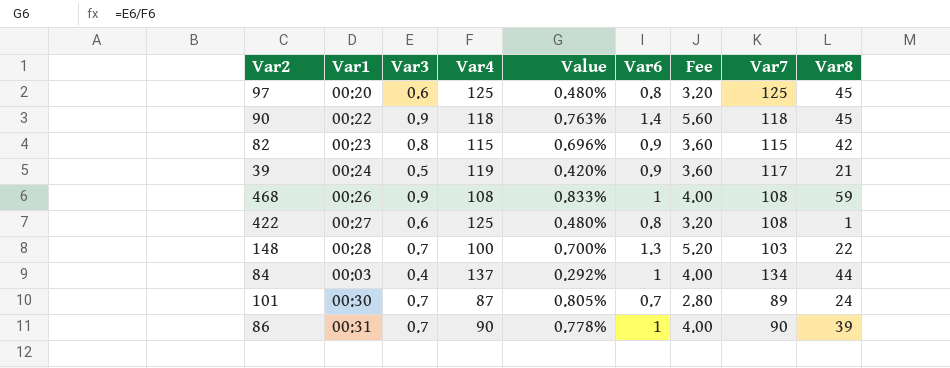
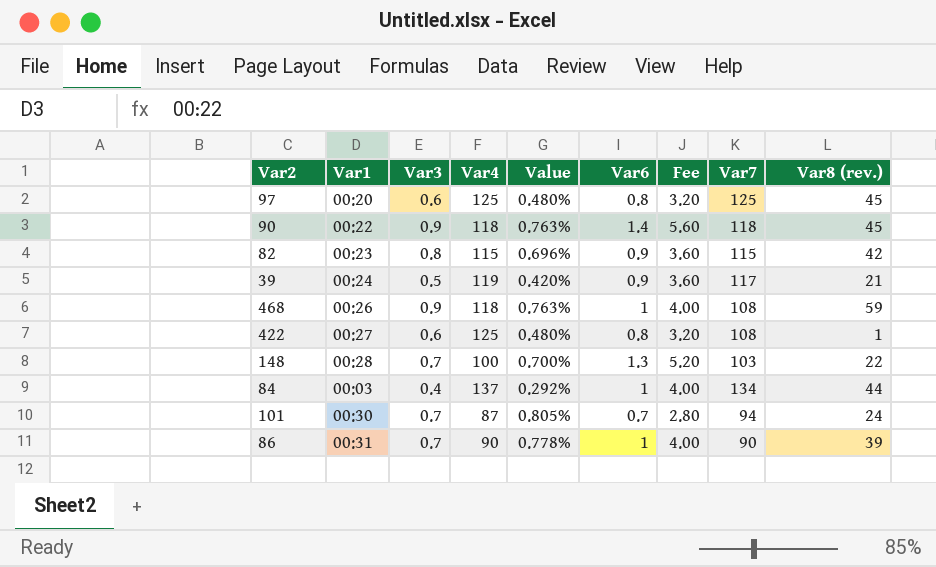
column name: Var8 -> Var8 (rev.)
468 | Var4: 108 -> 118
468 | Value: 0.833% -> 0.763%
101 | Var7: 89 -> 94

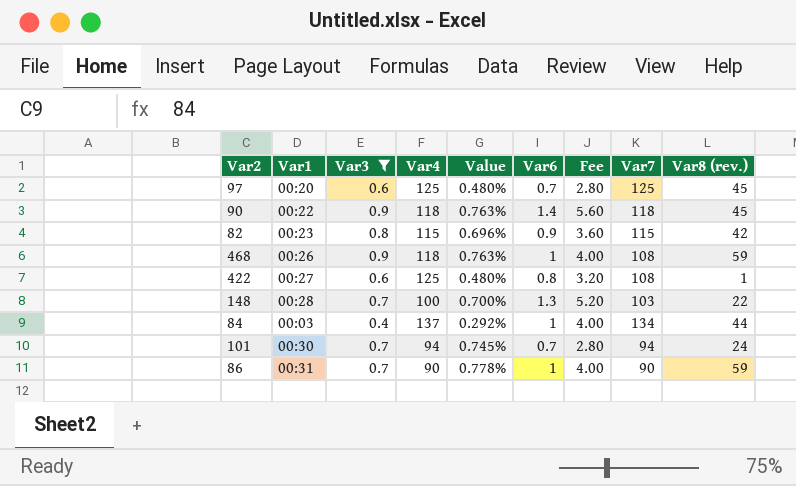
filter: none -> Var3 != 0.5
97 | Var6: 0.8 -> 0.7
97 | Fee: 3.20 -> 2.80
101 | Var4: 87 -> 94
101 | Value: 0.805% -> 0.745%
86 | Var8 (rev.): 39 -> 59

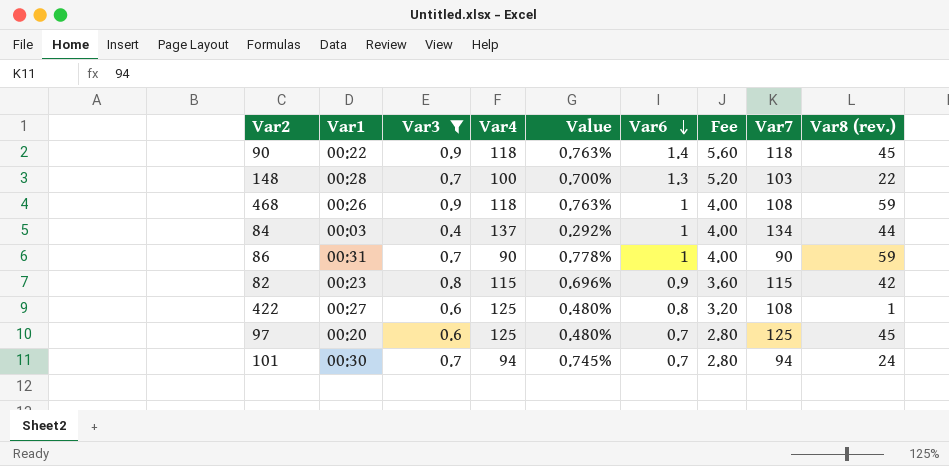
row order: none -> Var6 descending

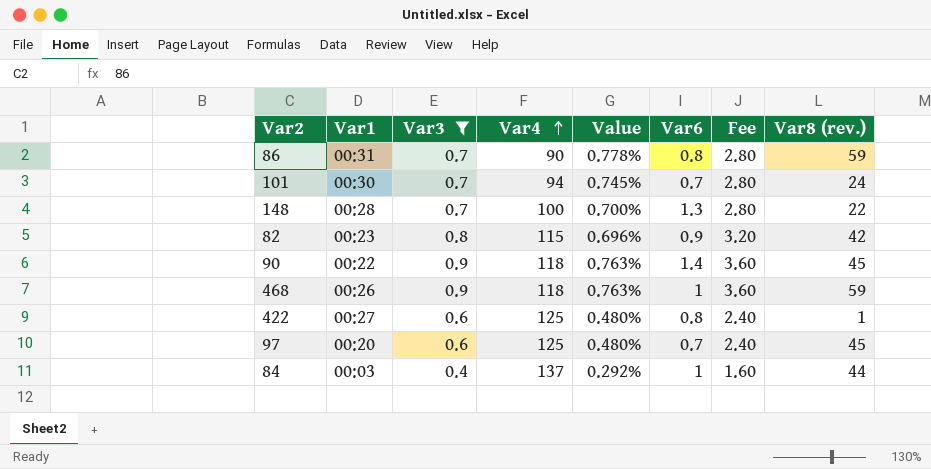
row order: Var6 descending -> Var4 ascending
column Var7 | position: 8 -> none
column Fee | formula: [Var6] * 4 -> [Var3] * 4
86 | Var6: 1 -> 0.8

